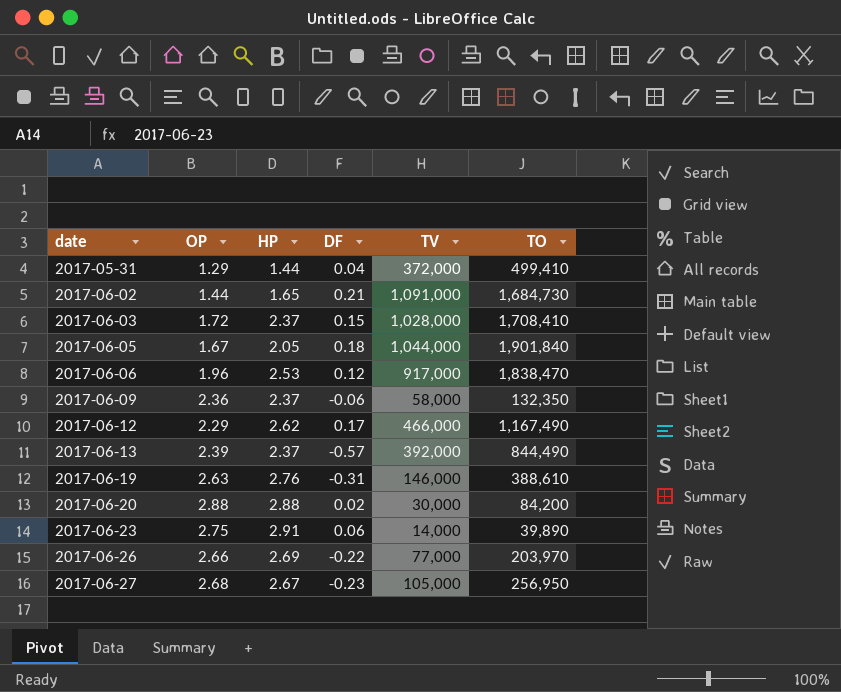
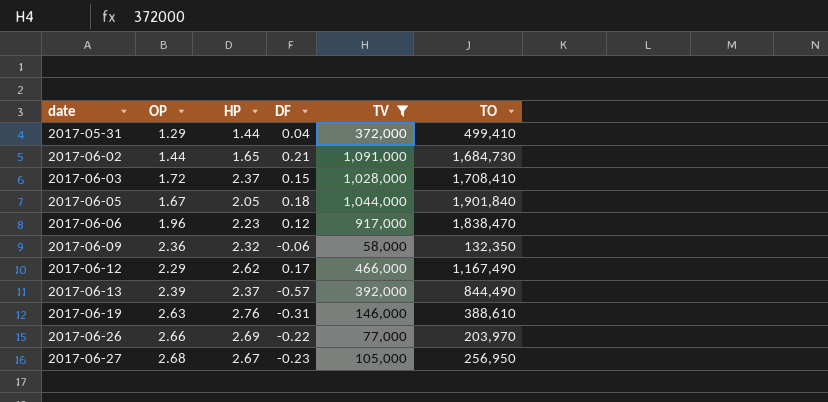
filter: none -> TV >= 58,000
2017-06-06 | HP: 2.53 -> 2.23
2017-06-09 | HP: 2.37 -> 2.32

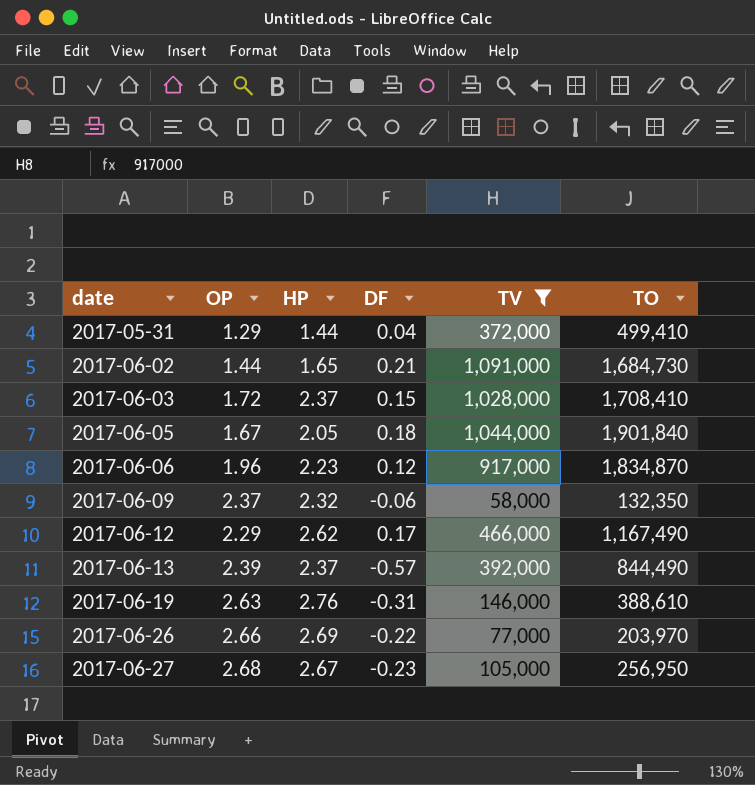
2017-06-06 | TO: 1,838,470 -> 1,834,870
2017-06-09 | OP: 2.36 -> 2.37

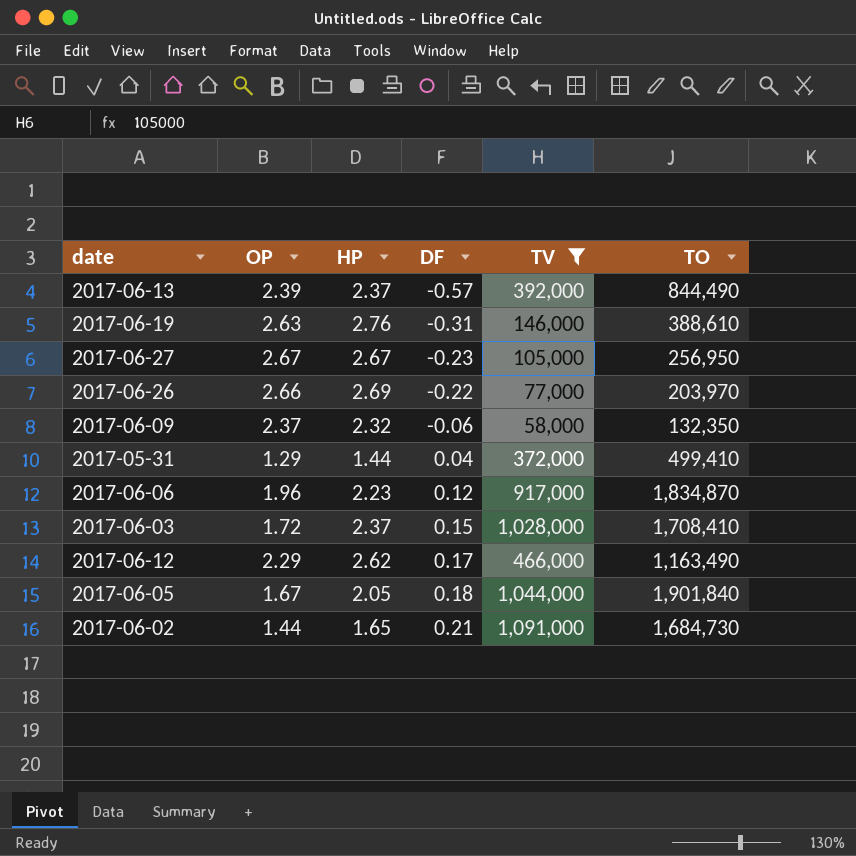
row order: date ascending -> DF ascending
2017-06-27 | OP: 2.68 -> 2.67
2017-06-12 | TO: 1,167,490 -> 1,163,490

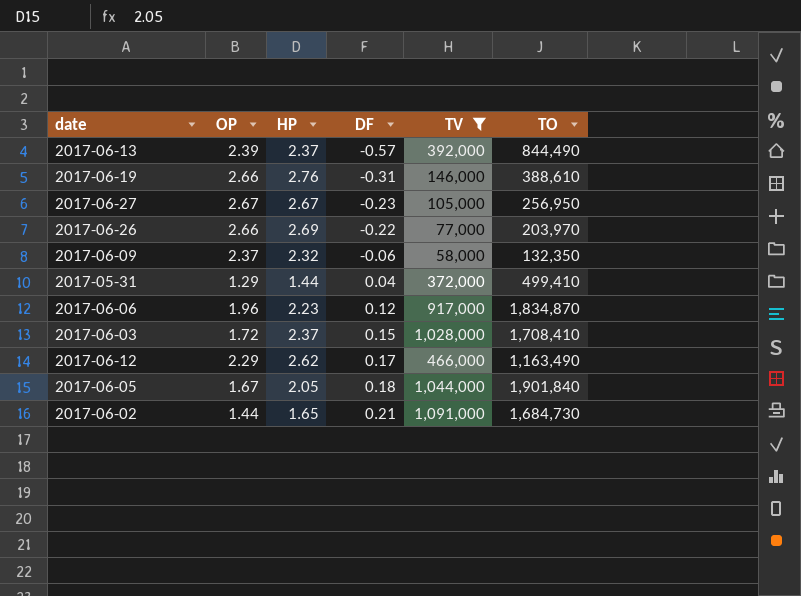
2017-06-19 | OP: 2.63 -> 2.66

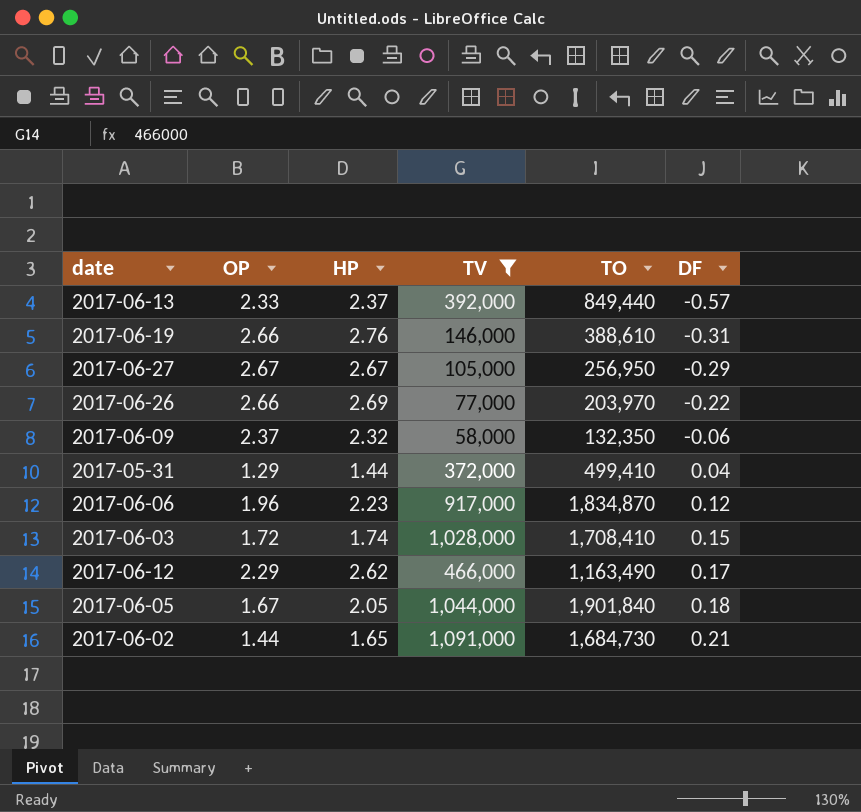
column DF | position: 4 -> 6
2017-06-13 | OP: 2.39 -> 2.33
2017-06-13 | TO: 844,490 -> 849,440
2017-06-27 | DF: -0.23 -> -0.29
2017-06-03 | HP: 2.37 -> 1.74

